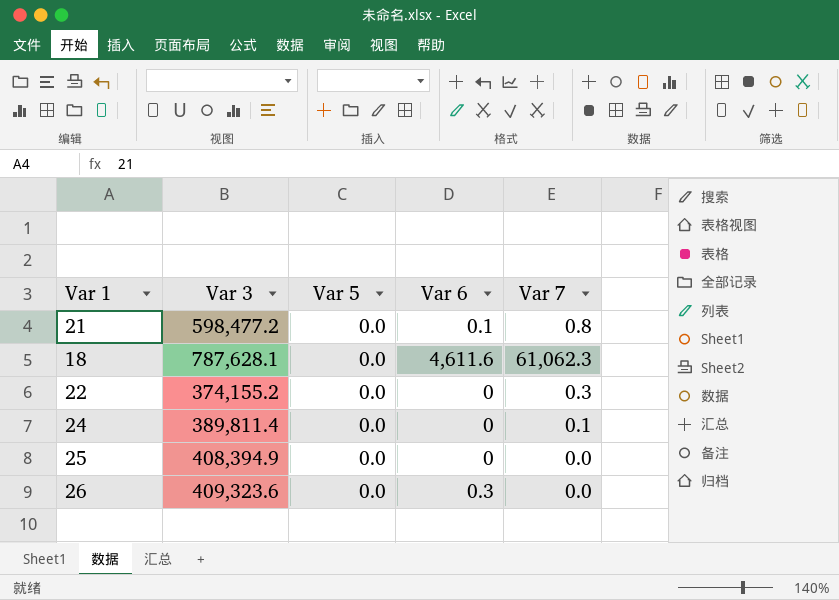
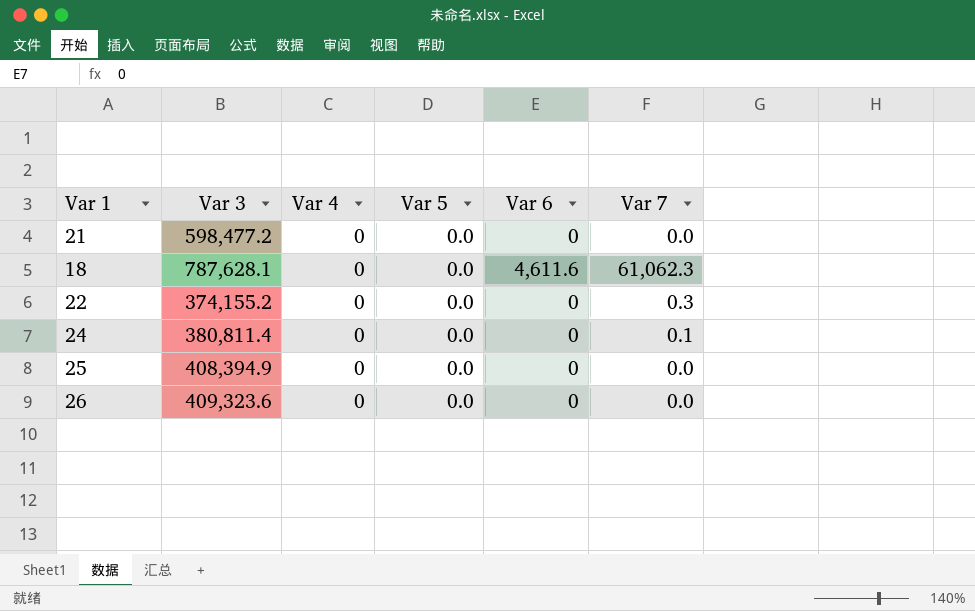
column Var 4 | position: none -> 3
21 | Var 6: 0.1 -> 0
21 | Var 7: 0.8 -> 0.0
24 | Var 3: 389,811.4 -> 380,811.4
26 | Var 6: 0.3 -> 0

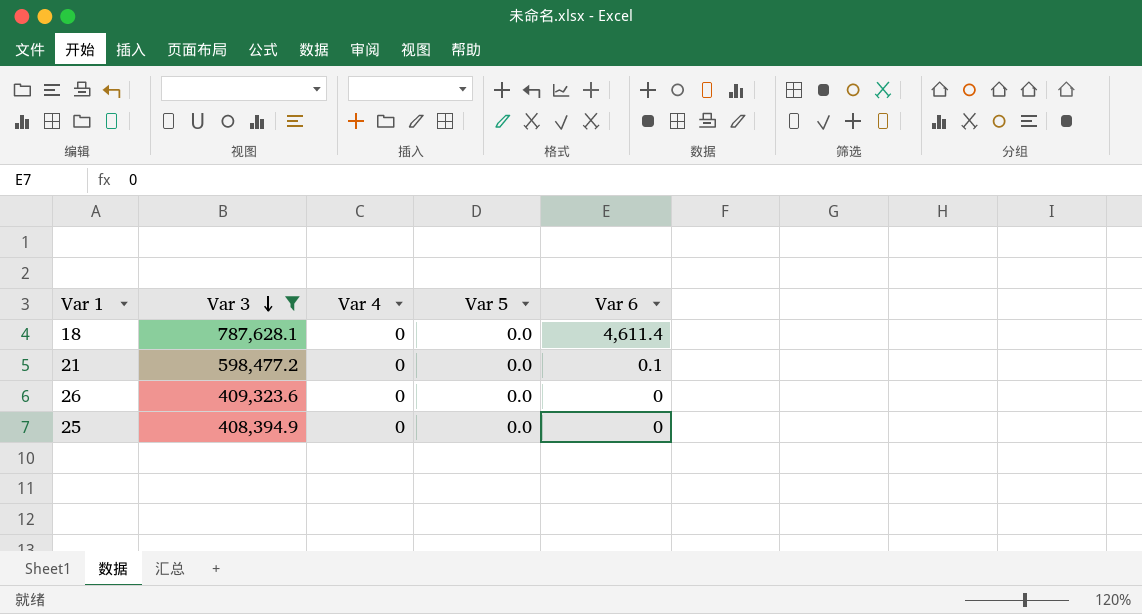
filter: none -> Var 3 >= 408,394.9
row order: none -> Var 3 descending
column Var 7 | position: 6 -> none
18 | Var 6: 4,611.6 -> 4,611.4
21 | Var 6: 0 -> 0.1

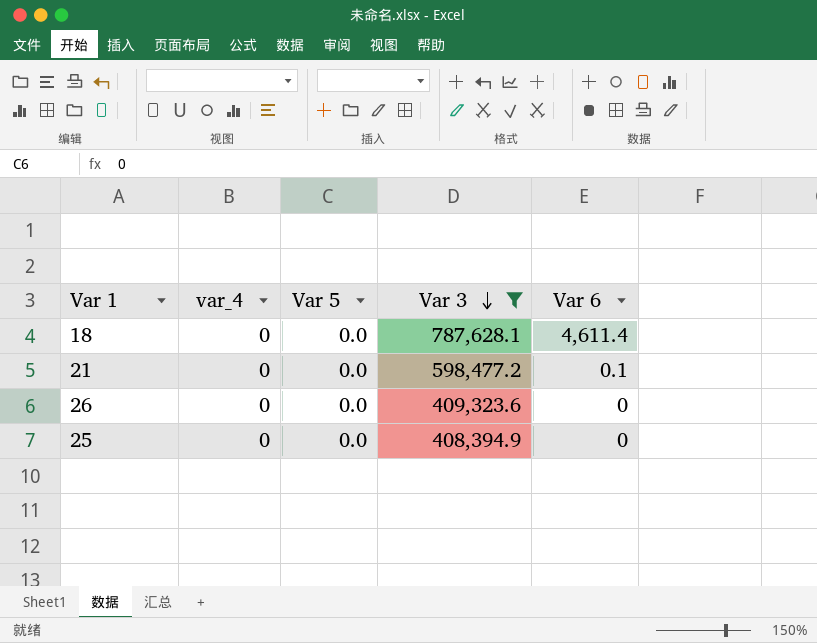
column name: Var 4 -> var_4
column Var 3 | position: 2 -> 4

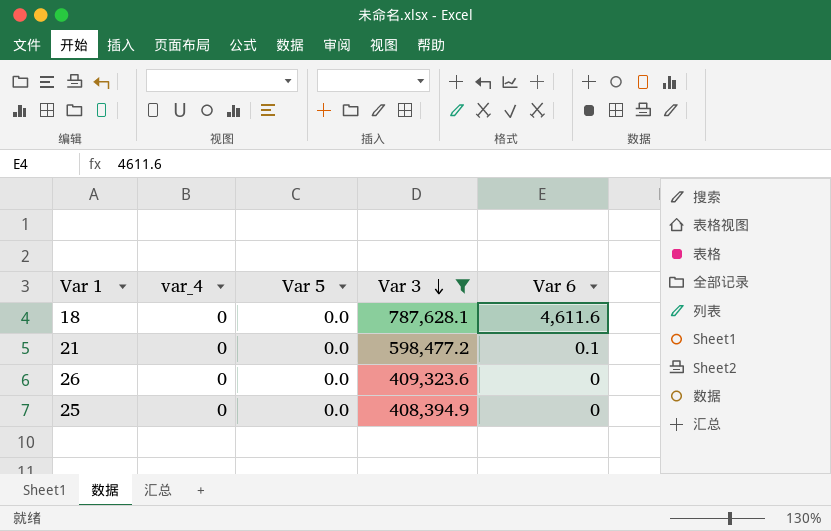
18 | Var 6: 4,611.4 -> 4,611.6

